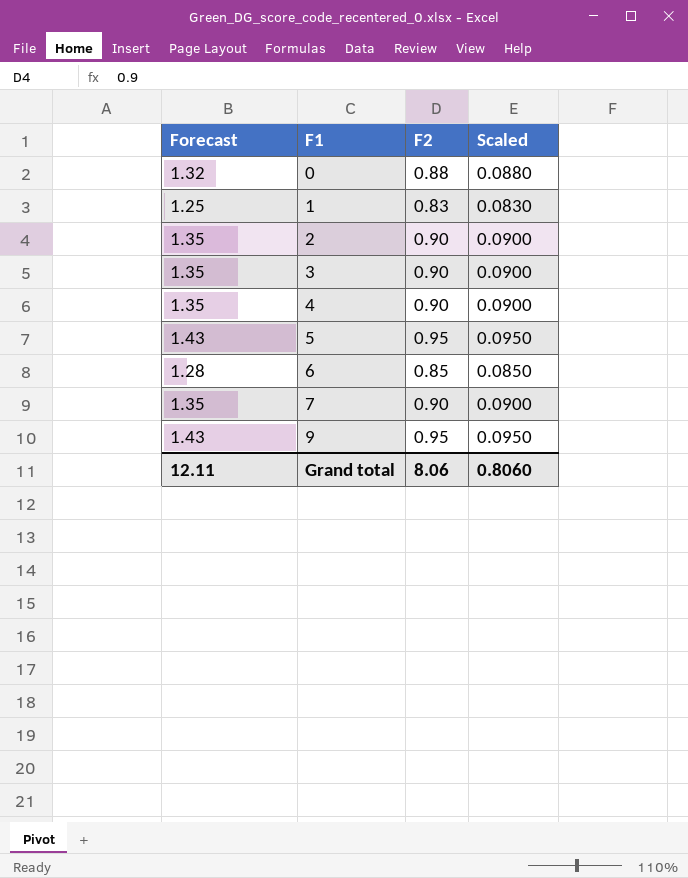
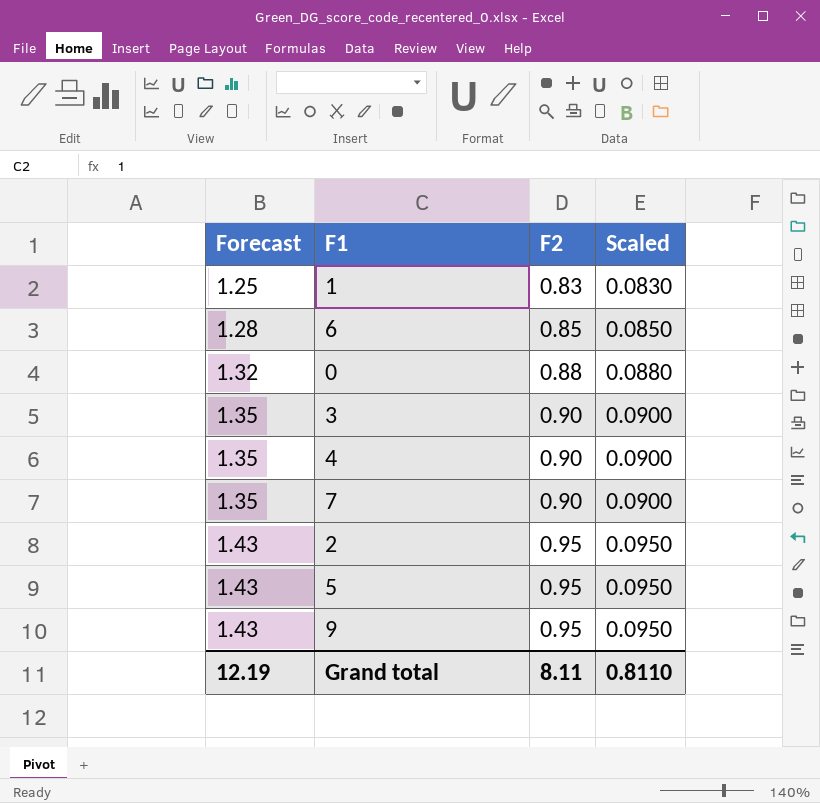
row order: F1 ascending -> Forecast ascending
2 | Forecast: 1.35 -> 1.43
2 | F2: 0.90 -> 0.95
2 | Scaled: 0.0900 -> 0.0950
Grand total | Forecast: 12.11 -> 12.19
Grand total | F2: 8.06 -> 8.11
Grand total | Scaled: 0.8060 -> 0.8110

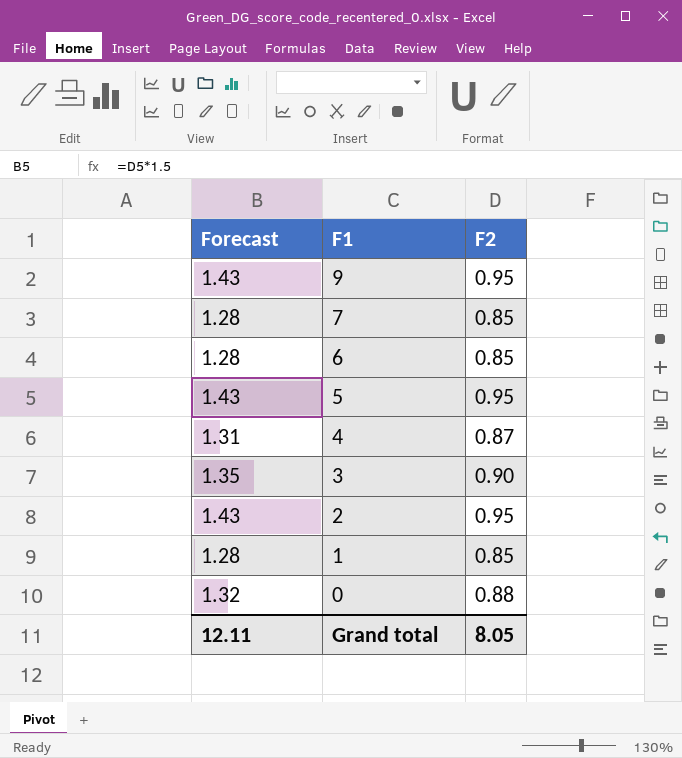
row order: Forecast ascending -> F1 descending
column Scaled | formula: [F2] * 0.1 -> none
7 | Forecast: 1.35 -> 1.28
7 | F2: 0.90 -> 0.85
4 | Forecast: 1.35 -> 1.31
4 | F2: 0.90 -> 0.87
1 | Forecast: 1.25 -> 1.28
1 | F2: 0.83 -> 0.85
Grand total | Forecast: 12.19 -> 12.11
Grand total | F2: 8.11 -> 8.05

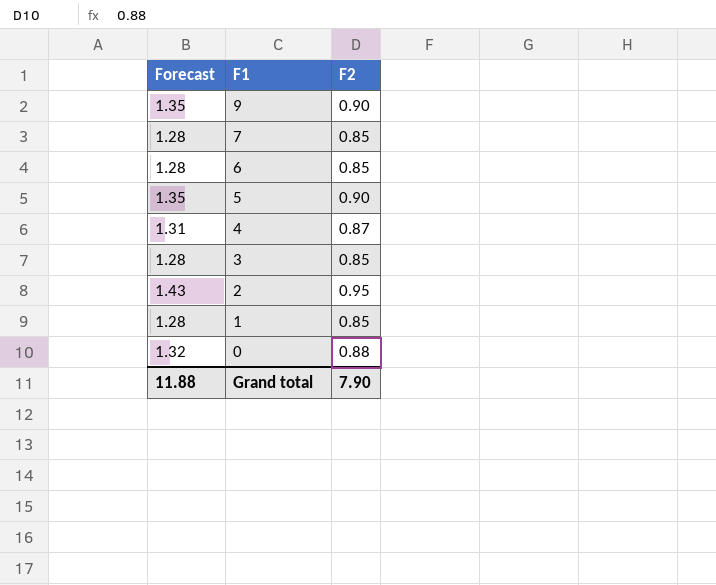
9 | Forecast: 1.43 -> 1.35
9 | F2: 0.95 -> 0.90
5 | Forecast: 1.43 -> 1.35
5 | F2: 0.95 -> 0.90
3 | Forecast: 1.35 -> 1.28
3 | F2: 0.90 -> 0.85
Grand total | Forecast: 12.11 -> 11.88
Grand total | F2: 8.05 -> 7.90

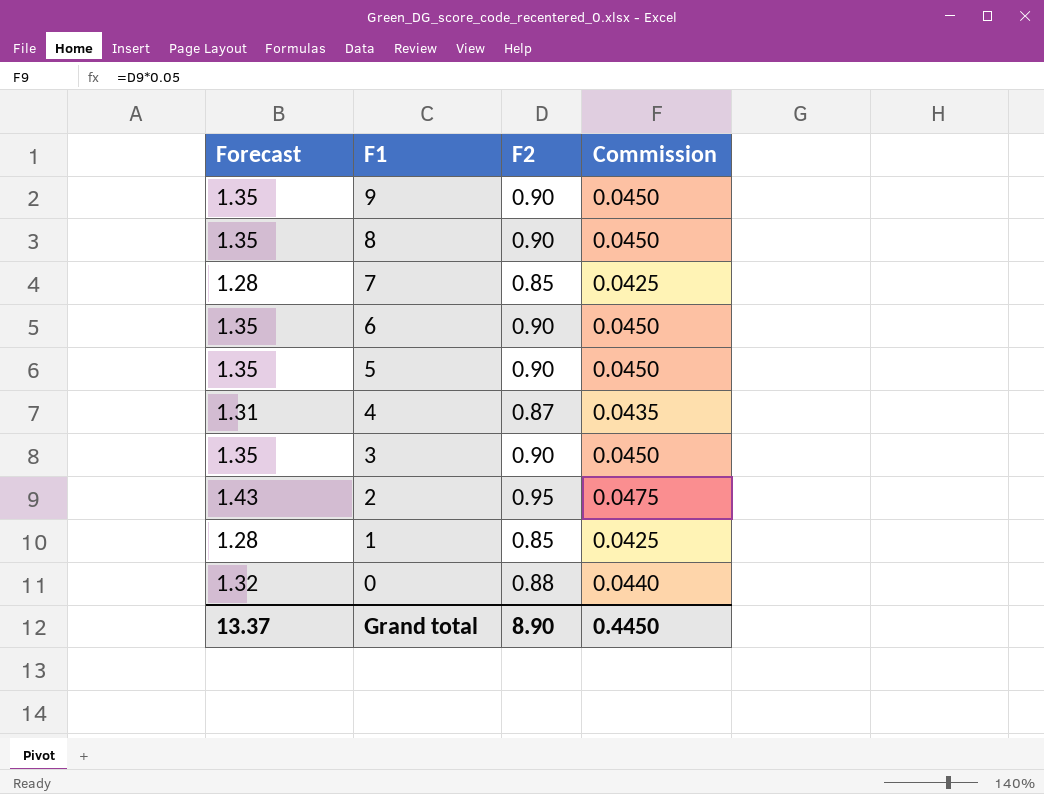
column Commission | formula: none -> [F2] * 0.05
row 8: none -> 1.35 | 0.90 | 0.0450
6 | Forecast: 1.28 -> 1.35
6 | F2: 0.85 -> 0.90
3 | Forecast: 1.28 -> 1.35
3 | F2: 0.85 -> 0.90
Grand total | Forecast: 11.88 -> 13.37
Grand total | F2: 7.90 -> 8.90

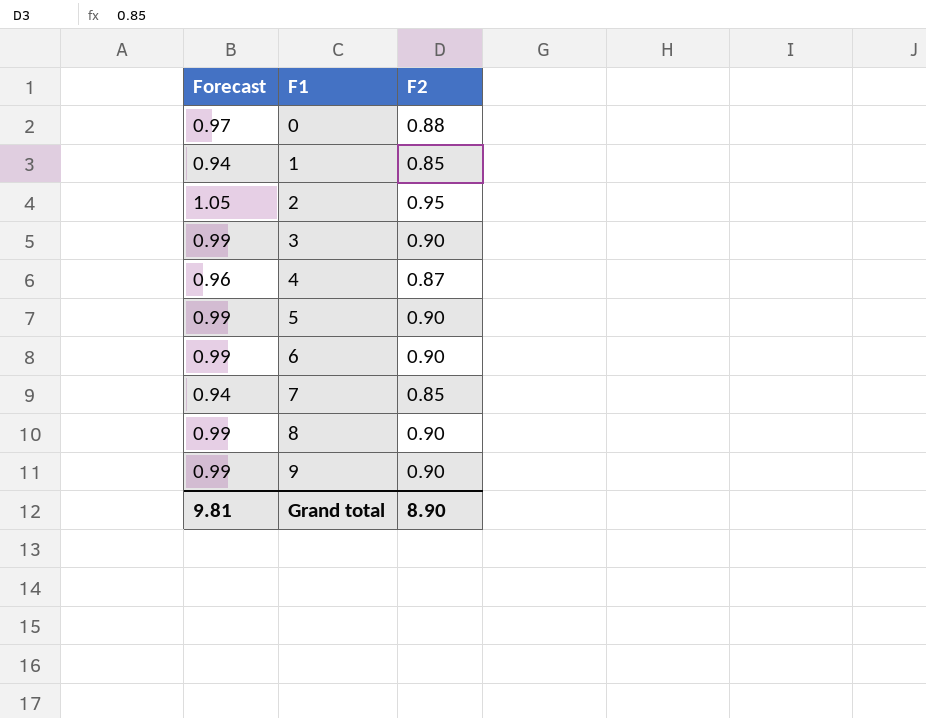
row order: F1 descending -> F1 ascending
column Commission | formula: [F2] * 0.05 -> none
column Forecast | formula: [F2] * 1.5 -> [F2] * 1.1
Grand total | Forecast: 13.37 -> 9.81

